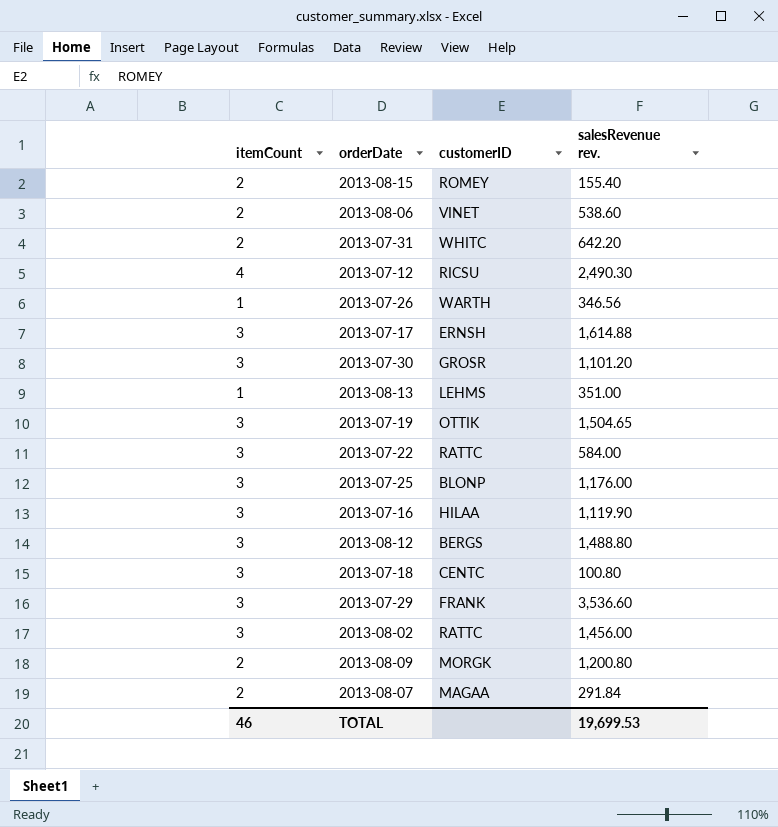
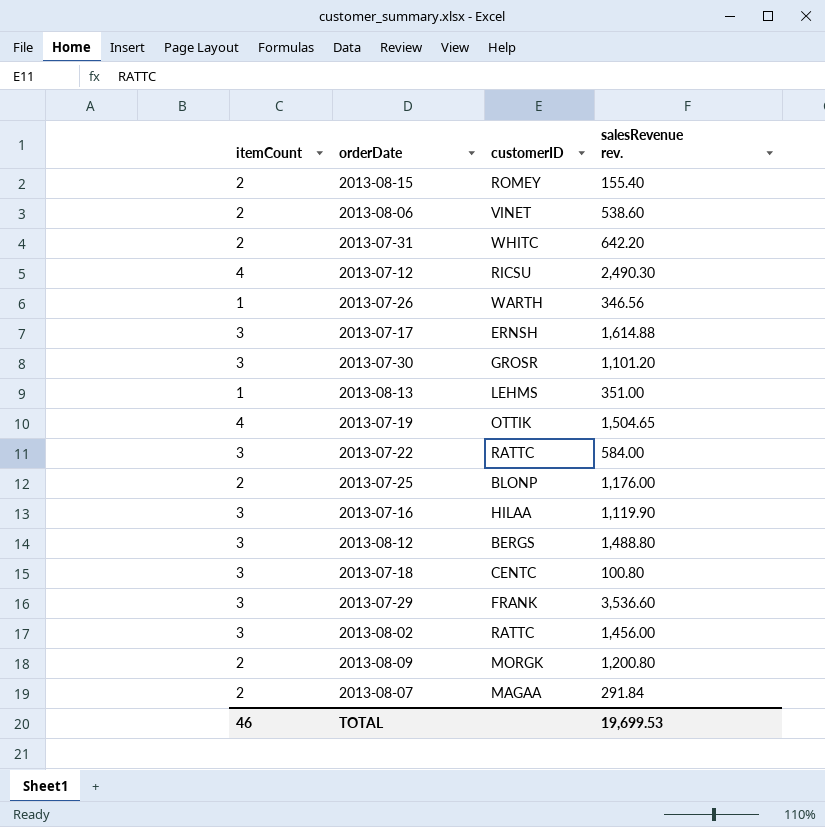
2013-07-19 | itemCount: 3 -> 4
2013-07-25 | itemCount: 3 -> 2

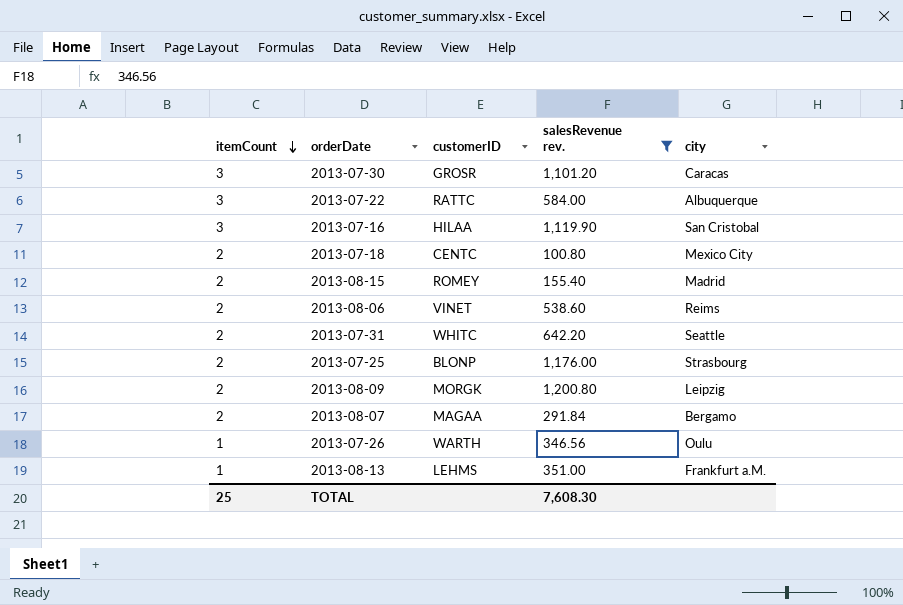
filter: none -> salesRevenue rev. <= 1,200.80
row order: none -> itemCount descending
column city | position: none -> 5
2013-07-18 | itemCount: 3 -> 2
TOTAL | itemCount: 46 -> 25
TOTAL | salesRevenue rev.: 19,699.53 -> 7,608.30

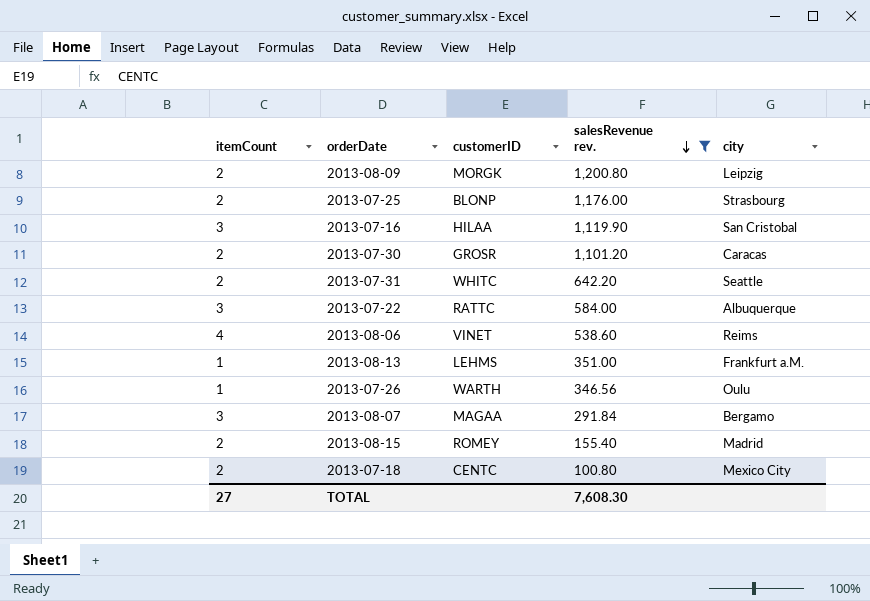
row order: itemCount descending -> salesRevenue rev. descending
2013-07-30 | itemCount: 3 -> 2
2013-08-06 | itemCount: 2 -> 4
2013-08-07 | itemCount: 2 -> 3
TOTAL | itemCount: 25 -> 27

